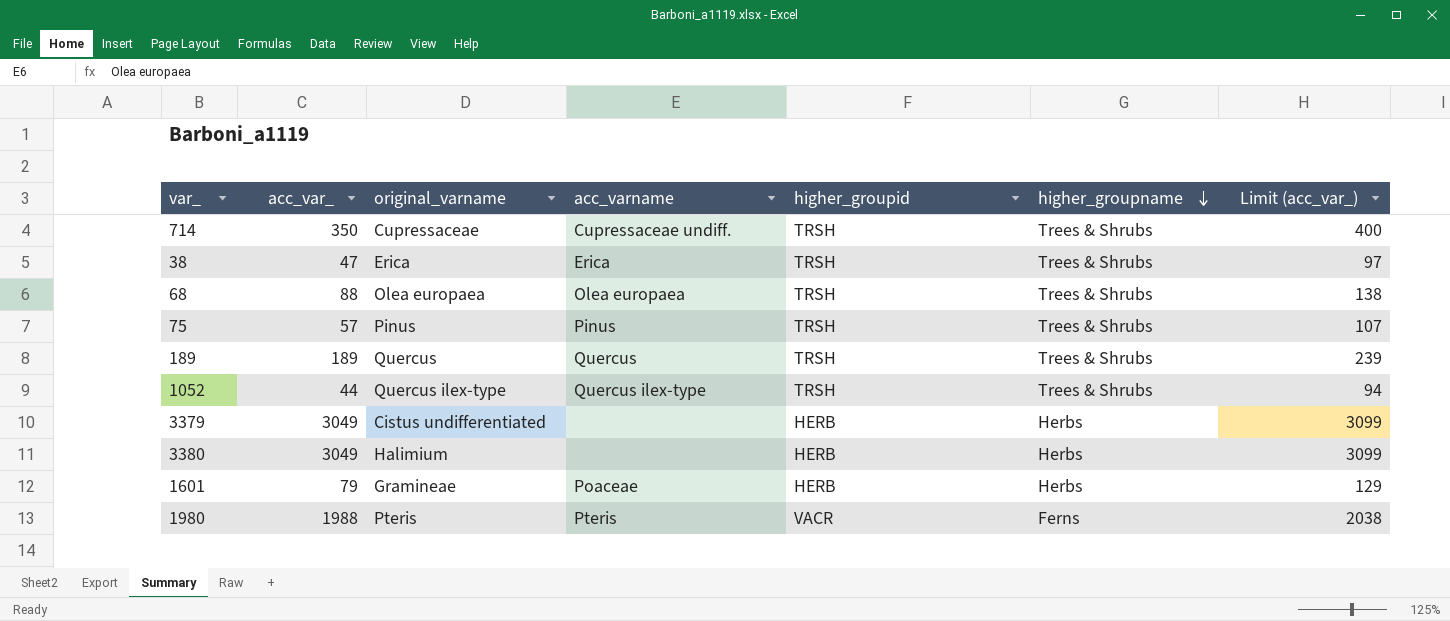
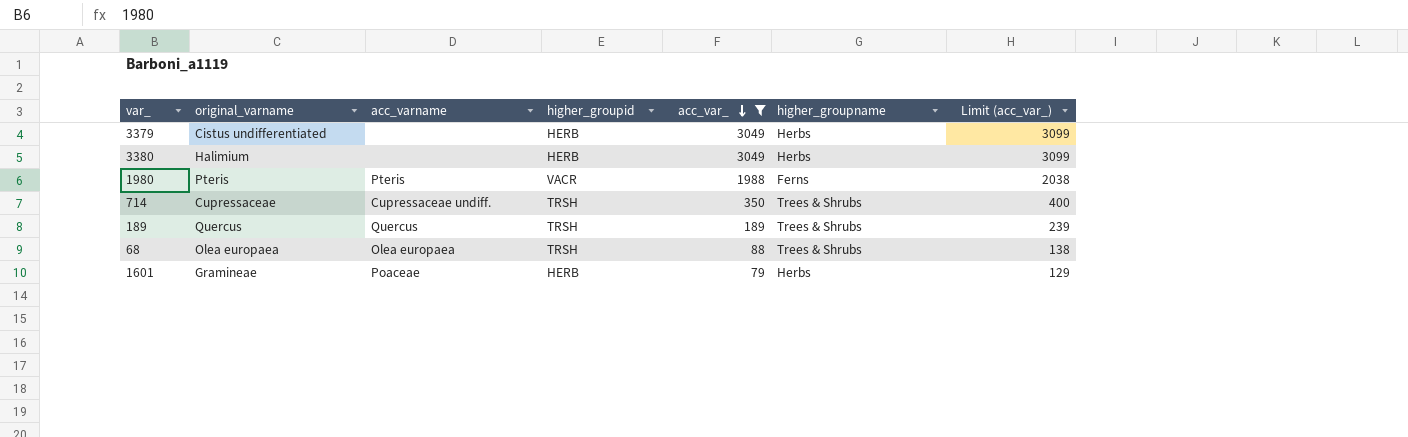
filter: none -> acc_var_ >= 79
row order: higher_groupname descending -> acc_var_ descending
column acc_var_ | position: 2 -> 5

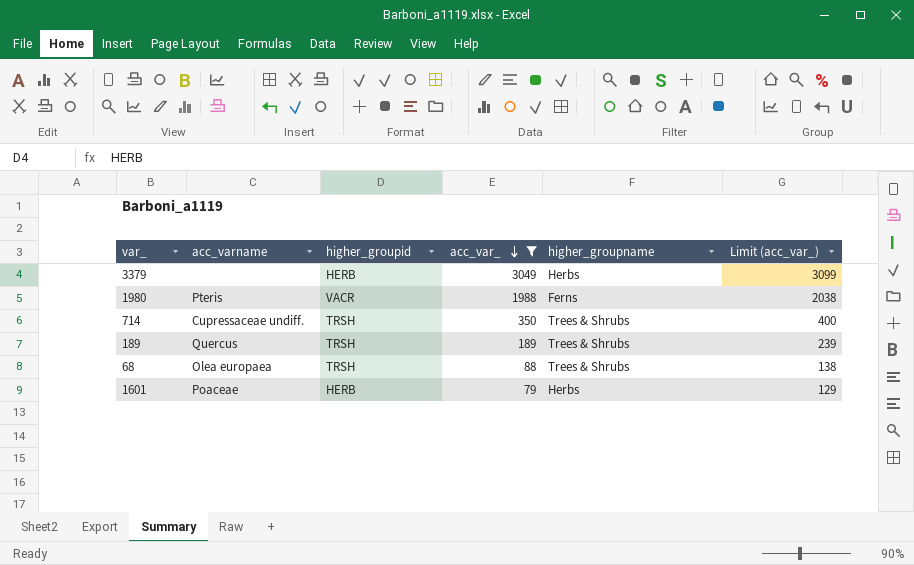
column original_varname | position: 2 -> none
row 3380: Halimium | none | HERB | 3049 | Herbs | 3099 -> none

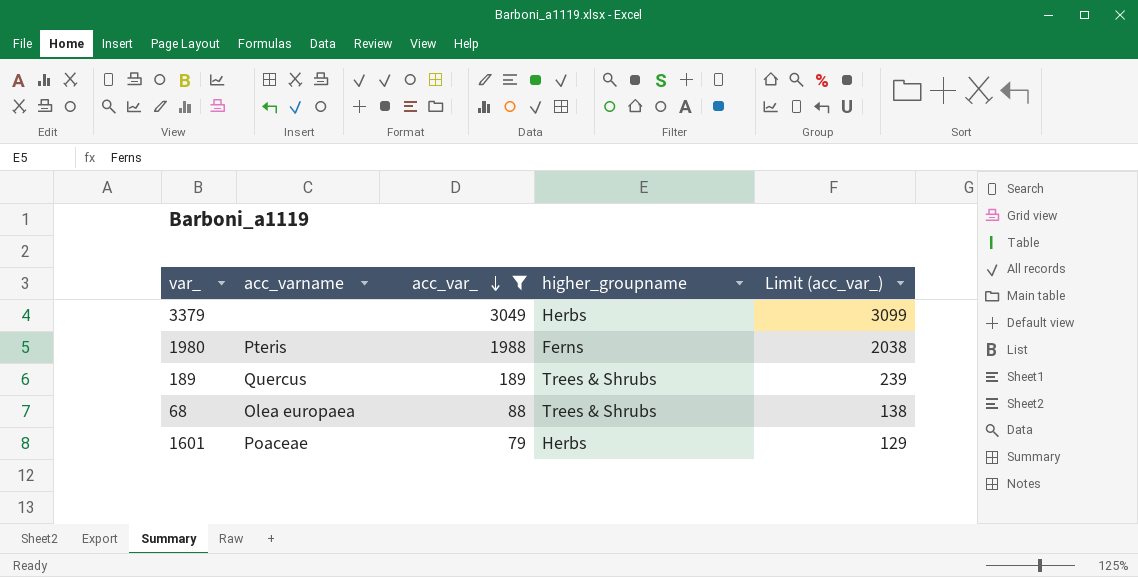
column higher_groupid | position: 3 -> none
row 714: Cupressaceae undiff. | TRSH | 350 | Trees & Shrubs | 400 -> none

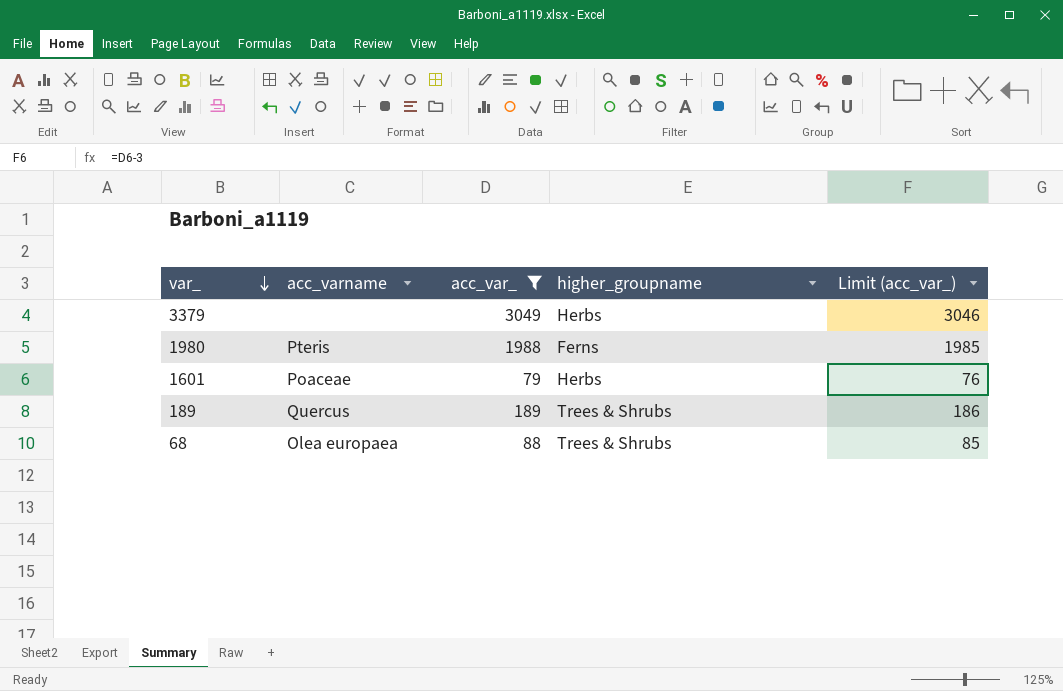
row order: acc_var_ descending -> var_ descending
column Limit (acc_var_) | formula: [acc_var_] + 50 -> [acc_var_] - 3

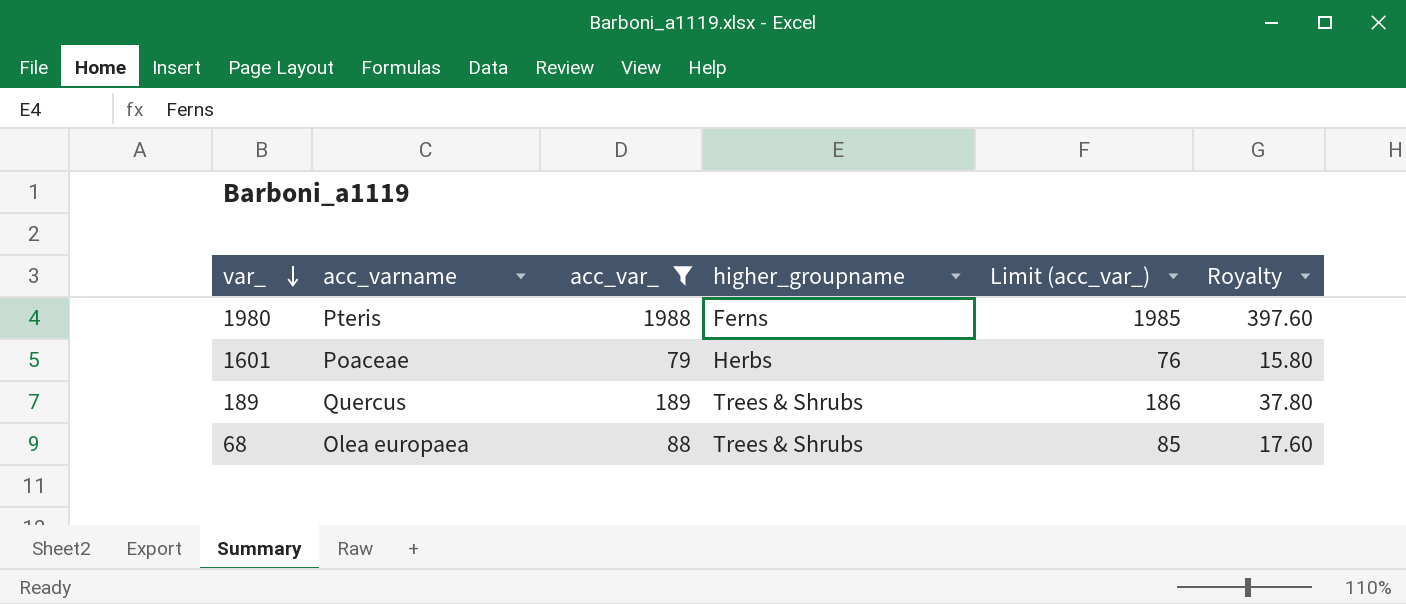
column Royalty | formula: none -> [acc_var_] * 0.2
row 3379: none | 3049 | Herbs | 3046 -> none

